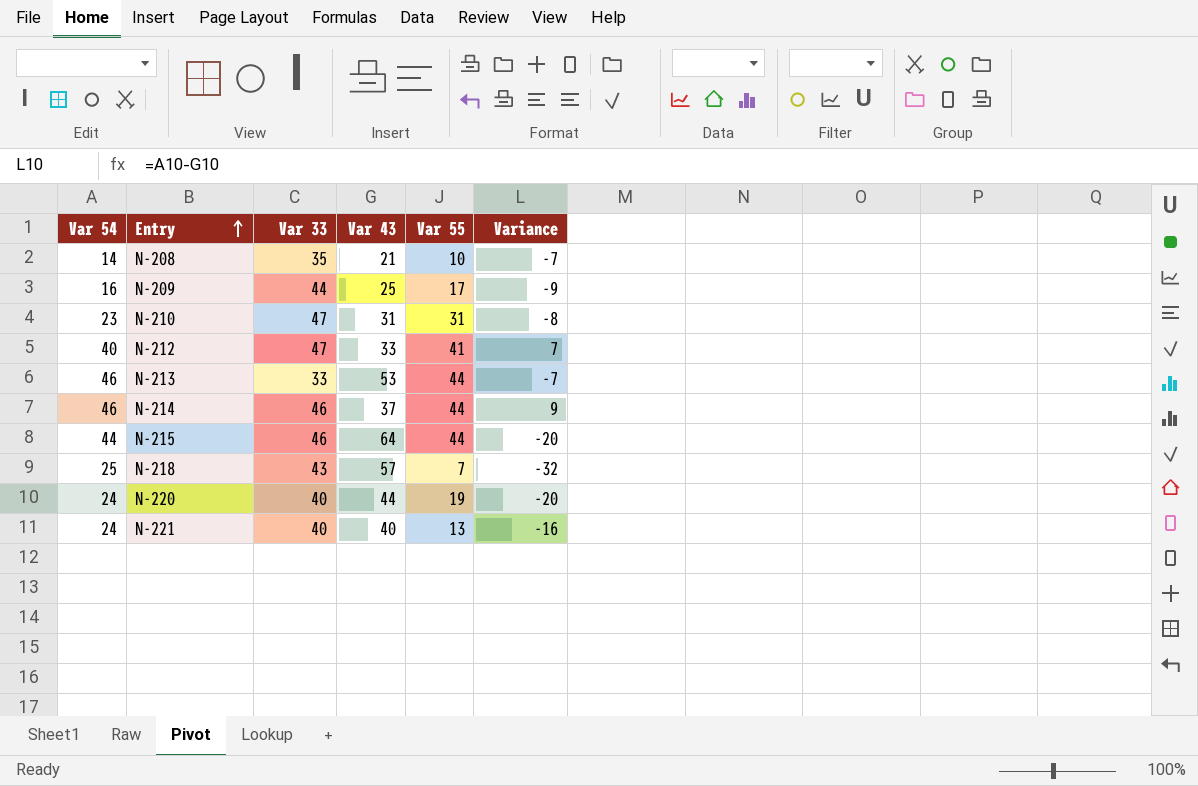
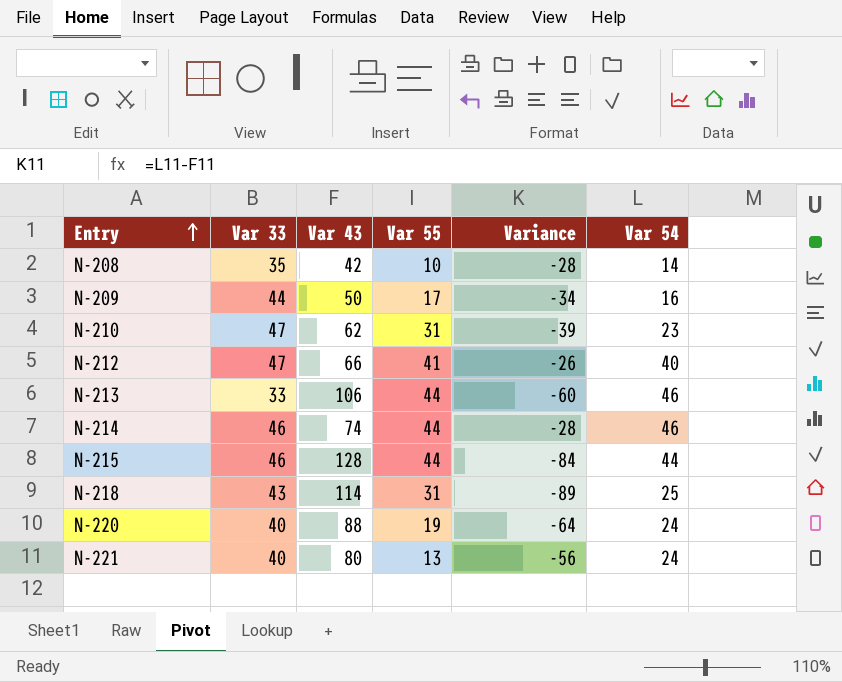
column Var 54 | position: 1 -> 6
N-208 | Var 43: 21 -> 42
N-208 | Variance: -7 -> -28
N-209 | Var 43: 25 -> 50
N-209 | Variance: -9 -> -34
N-210 | Var 43: 31 -> 62
N-210 | Variance: -8 -> -39
N-212 | Var 43: 33 -> 66
N-212 | Variance: 7 -> -26
N-213 | Var 43: 53 -> 106
N-213 | Variance: -7 -> -60
N-214 | Var 43: 37 -> 74
N-214 | Variance: 9 -> -28
N-215 | Var 43: 64 -> 128
N-215 | Variance: -20 -> -84
N-218 | Var 43: 57 -> 114
N-218 | Var 55: 7 -> 31
N-218 | Variance: -32 -> -89
N-220 | Var 43: 44 -> 88
N-220 | Variance: -20 -> -64
N-221 | Var 43: 40 -> 80
N-221 | Variance: -16 -> -56

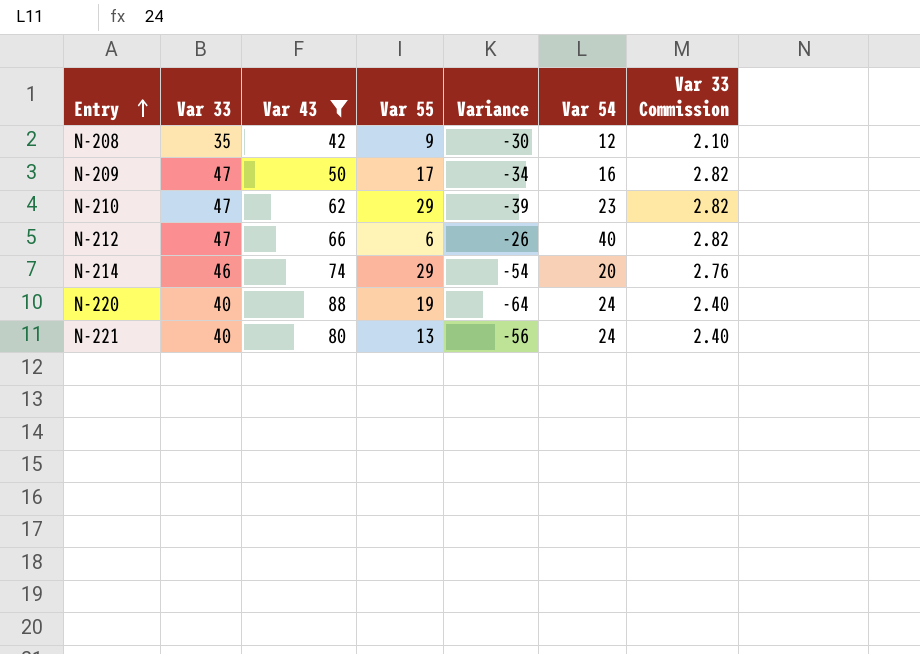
filter: none -> Var 43 <= 88
column Var 33 Commission | formula: none -> [Var 33] * 0.06
N-208 | Var 55: 10 -> 9
N-208 | Variance: -28 -> -30
N-208 | Var 54: 14 -> 12
N-209 | Var 33: 44 -> 47
N-210 | Var 55: 31 -> 29
N-212 | Var 55: 41 -> 6
N-214 | Var 55: 44 -> 29
N-214 | Variance: -28 -> -54
N-214 | Var 54: 46 -> 20

